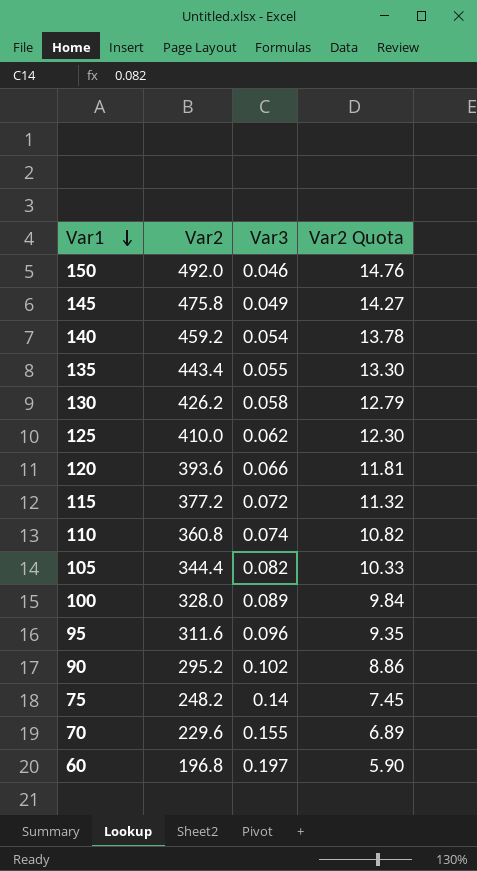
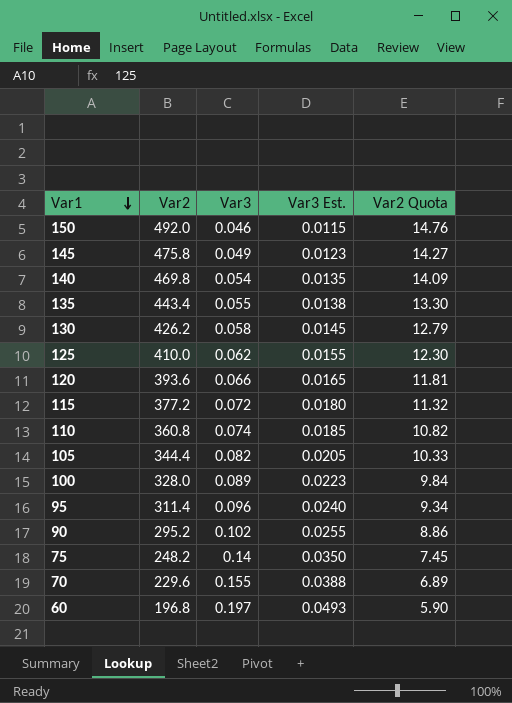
column Var3 Est. | formula: none -> [Var3] * 0.25
140 | Var2: 459.2 -> 469.8
140 | Var2 Quota: 13.78 -> 14.09
95 | Var2: 311.6 -> 311.4
95 | Var2 Quota: 9.35 -> 9.34

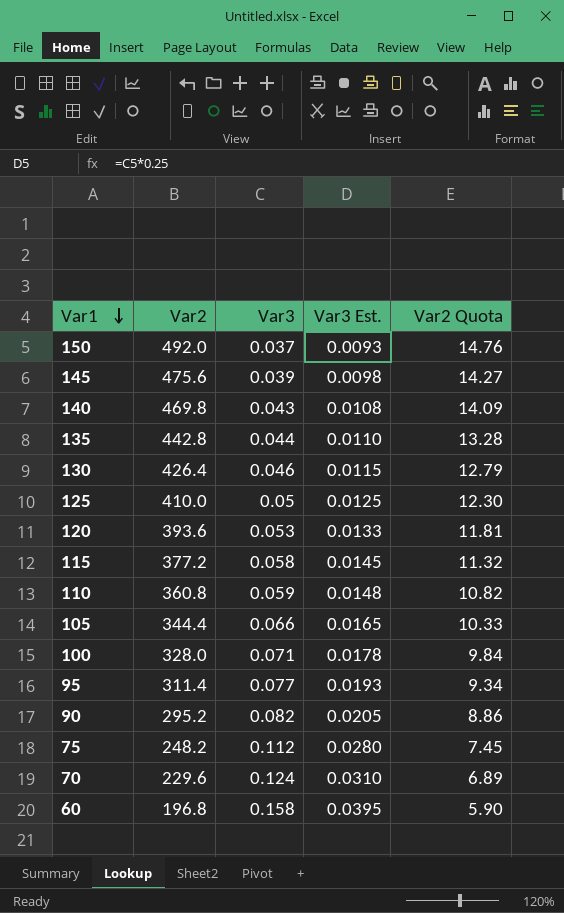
150 | Var3: 0.046 -> 0.037
150 | Var3 Est.: 0.0115 -> 0.0093
145 | Var2: 475.8 -> 475.6
145 | Var3: 0.049 -> 0.039
145 | Var3 Est.: 0.0123 -> 0.0098
140 | Var3: 0.054 -> 0.043
140 | Var3 Est.: 0.0135 -> 0.0108
135 | Var2: 443.4 -> 442.8
135 | Var3: 0.055 -> 0.044
135 | Var3 Est.: 0.0138 -> 0.0110
135 | Var2 Quota: 13.30 -> 13.28
130 | Var2: 426.2 -> 426.4
130 | Var3: 0.058 -> 0.046
130 | Var3 Est.: 0.0145 -> 0.0115
125 | Var3: 0.062 -> 0.05
125 | Var3 Est.: 0.0155 -> 0.0125
120 | Var3: 0.066 -> 0.053
120 | Var3 Est.: 0.0165 -> 0.0133
115 | Var3: 0.072 -> 0.058
115 | Var3 Est.: 0.0180 -> 0.0145
110 | Var3: 0.074 -> 0.059
110 | Var3 Est.: 0.0185 -> 0.0148
105 | Var3: 0.082 -> 0.066
105 | Var3 Est.: 0.0205 -> 0.0165
100 | Var3: 0.089 -> 0.071
100 | Var3 Est.: 0.0223 -> 0.0178
95 | Var3: 0.096 -> 0.077
95 | Var3 Est.: 0.0240 -> 0.0193
90 | Var3: 0.102 -> 0.082
90 | Var3 Est.: 0.0255 -> 0.0205
75 | Var3: 0.14 -> 0.112
75 | Var3 Est.: 0.0350 -> 0.0280
70 | Var3: 0.155 -> 0.124
70 | Var3 Est.: 0.0388 -> 0.0310
60 | Var3: 0.197 -> 0.158
60 | Var3 Est.: 0.0493 -> 0.0395

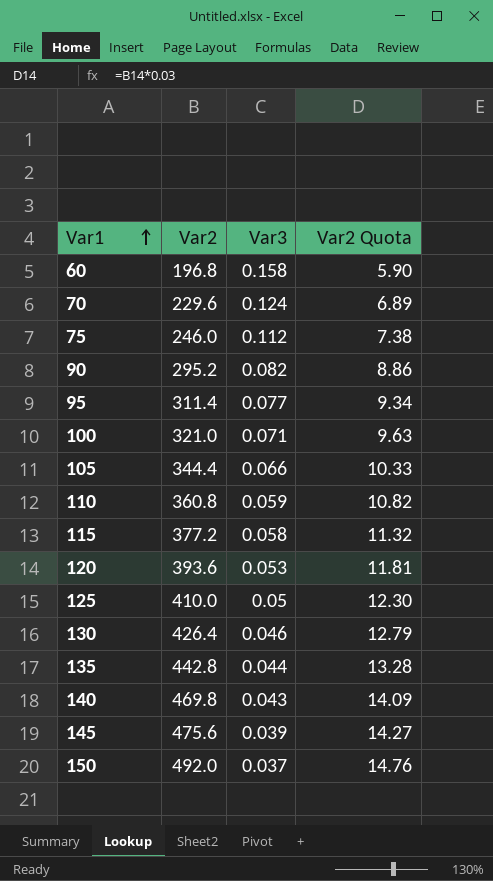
row order: Var1 descending -> Var1 ascending
column Var3 Est. | formula: [Var3] * 0.25 -> none
75 | Var2: 248.2 -> 246.0
75 | Var2 Quota: 7.45 -> 7.38
100 | Var2: 328.0 -> 321.0
100 | Var2 Quota: 9.84 -> 9.63

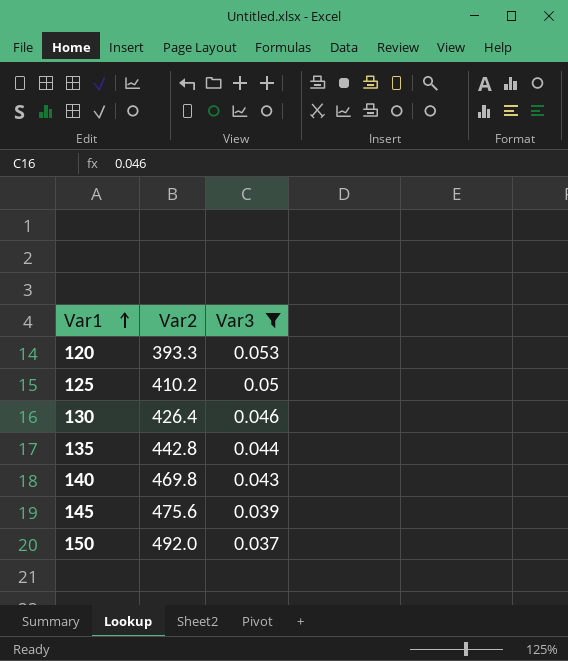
filter: none -> Var3 <= 0.053
column Var2 Quota | formula: [Var2] * 0.03 -> none
120 | Var2: 393.6 -> 393.3
125 | Var2: 410.0 -> 410.2

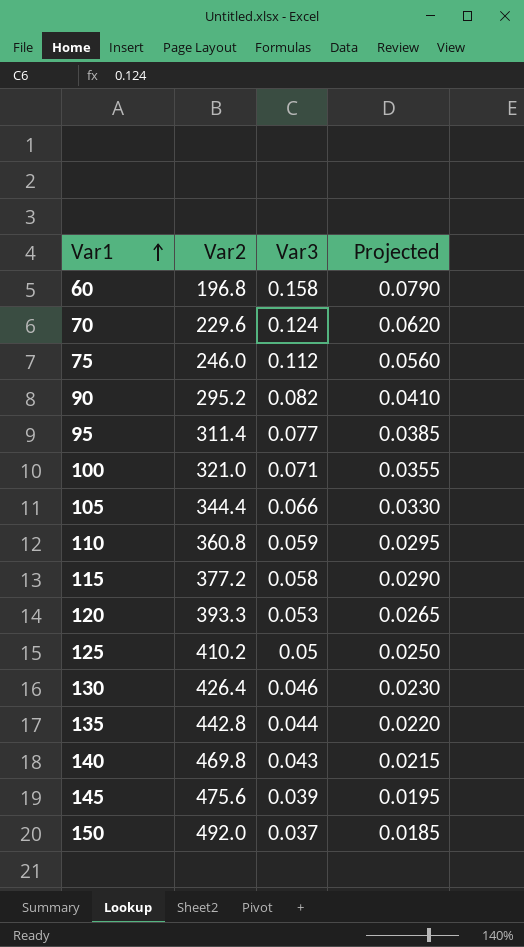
filter: Var3 <= 0.053 -> none
column Projected | formula: none -> [Var3] * 0.5

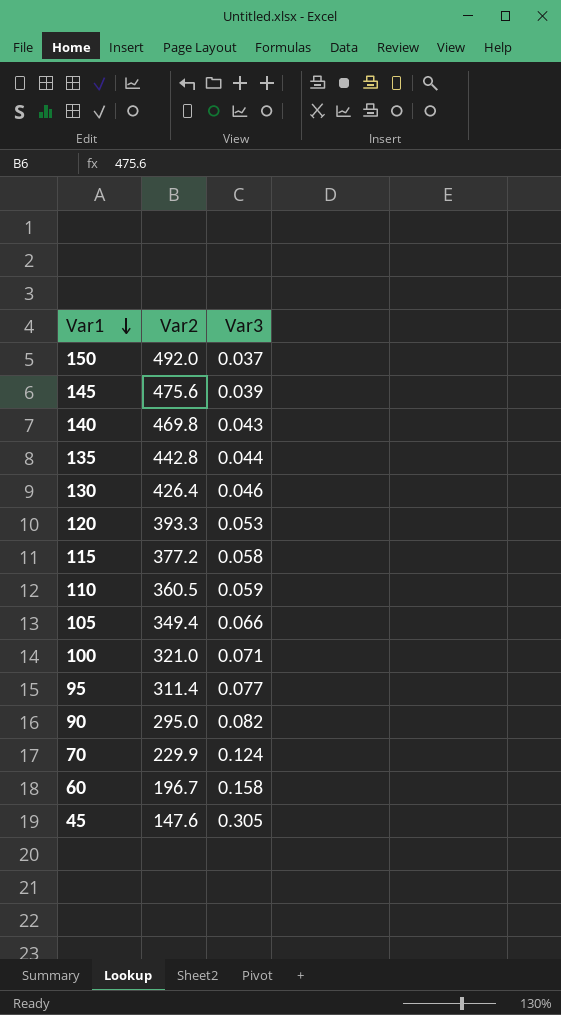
row order: Var1 ascending -> Var1 descending
column Projected | formula: [Var3] * 0.5 -> none
row 75: 246.0 | 0.112 | 0.0560 -> none
row 125: 410.2 | 0.05 | 0.0250 -> none
110 | Var2: 360.8 -> 360.5
105 | Var2: 344.4 -> 349.4
90 | Var2: 295.2 -> 295.0
70 | Var2: 229.6 -> 229.9
60 | Var2: 196.8 -> 196.7
row 45: none -> 147.6 | 0.305

